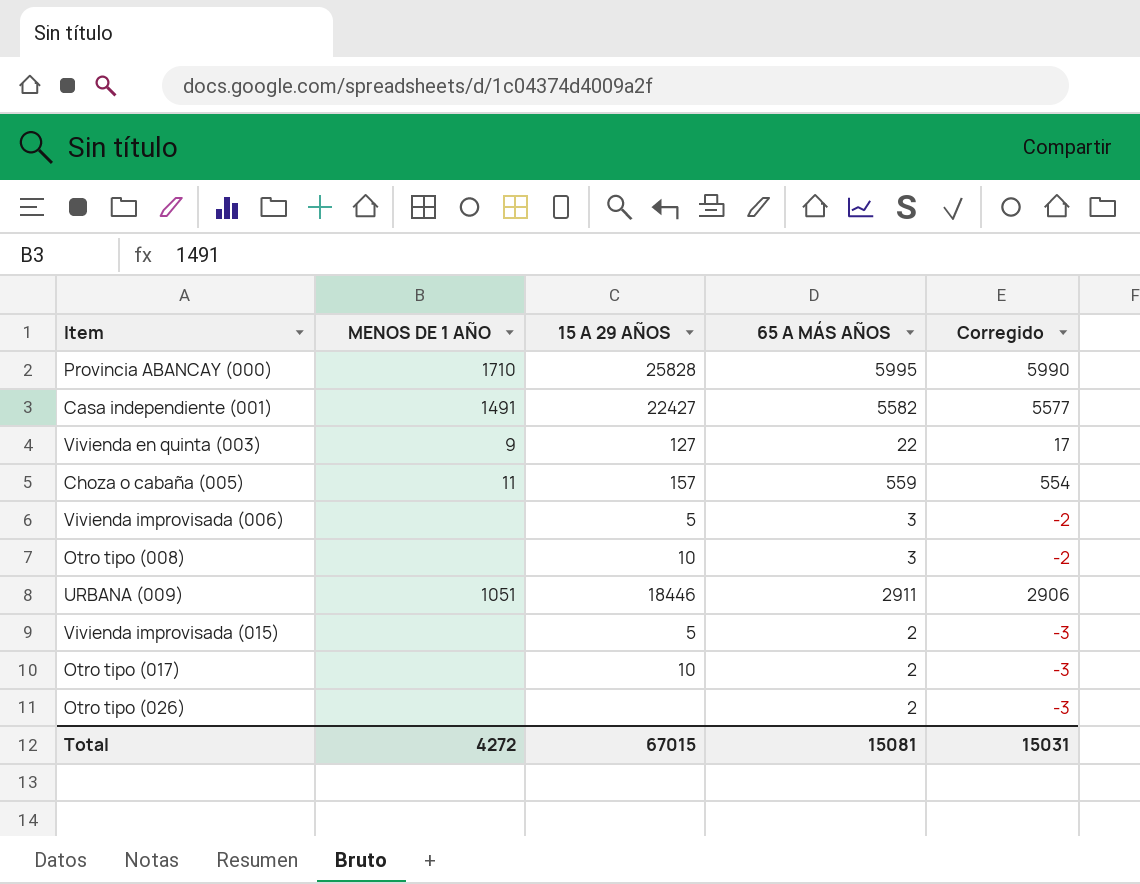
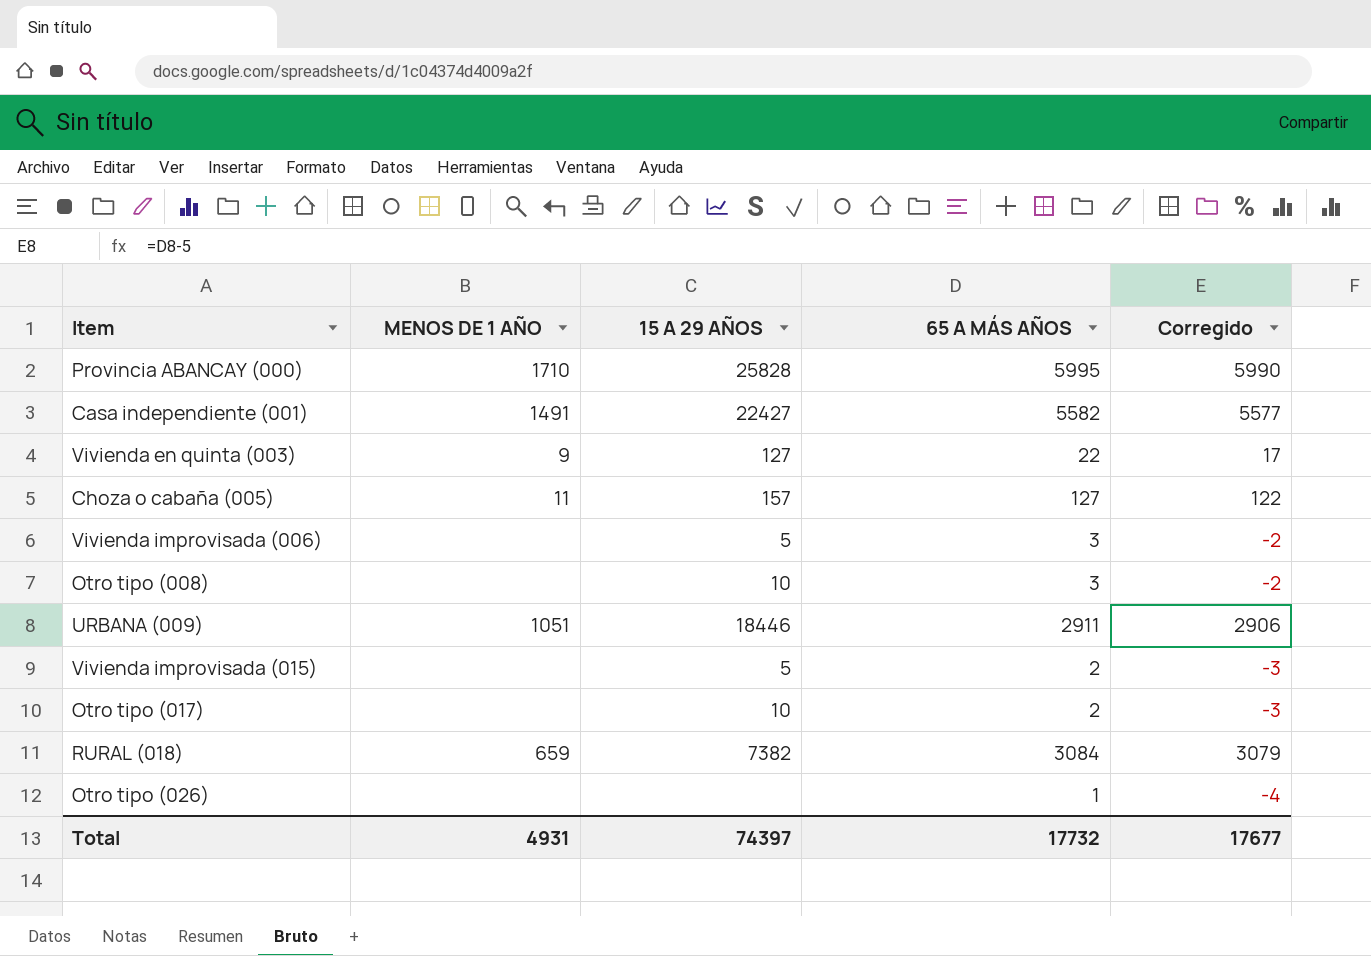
Choza o cabaña (005) | 65 A MÁS AÑOS: 559 -> 127
Choza o cabaña (005) | Corregido: 554 -> 122
row RURAL (018): none -> 659 | 7382 | 3084 | 3079
Otro tipo (026) | 65 A MÁS AÑOS: 2 -> 1
Otro tipo (026) | Corregido: -3 -> -4
Total | MENOS DE 1 AÑO: 4272 -> 4931
Total | 15 A 29 AÑOS: 67015 -> 74397
Total | 65 A MÁS AÑOS: 15081 -> 17732
Total | Corregido: 15031 -> 17677

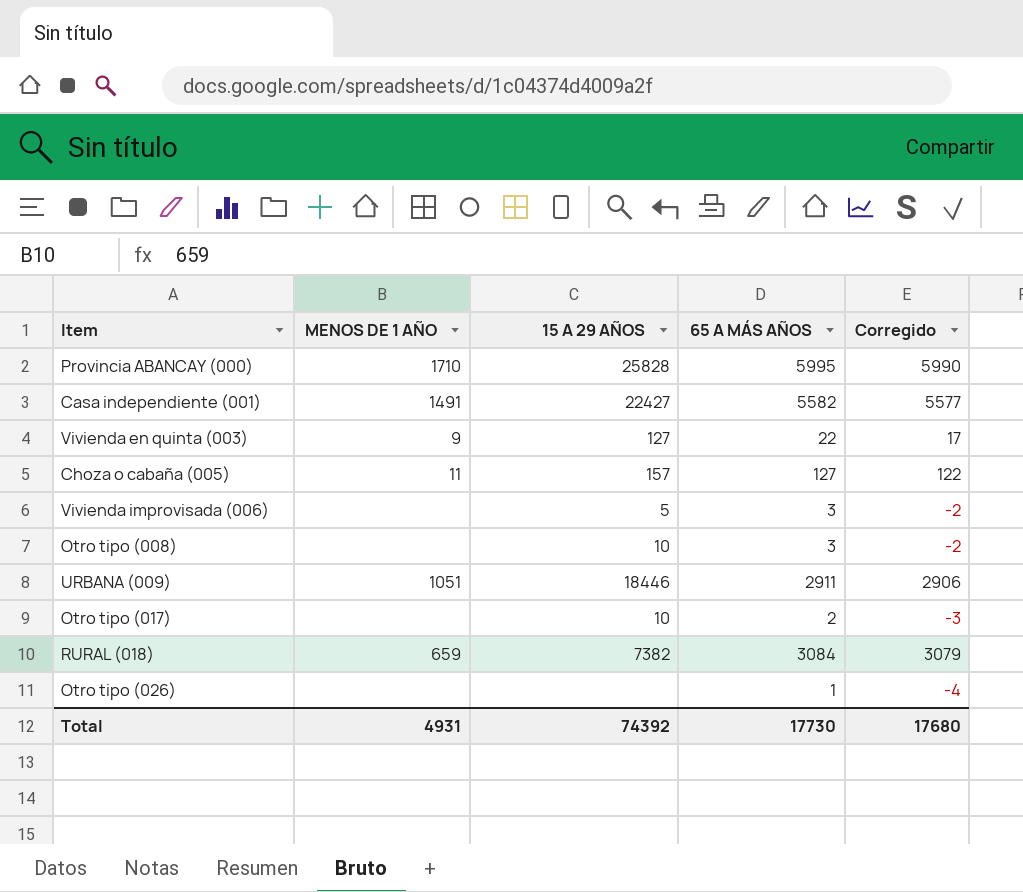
row Vivienda improvisada (015): none | 5 | 2 | -3 -> none
Total | 15 A 29 AÑOS: 74397 -> 74392
Total | 65 A MÁS AÑOS: 17732 -> 17730
Total | Corregido: 17677 -> 17680

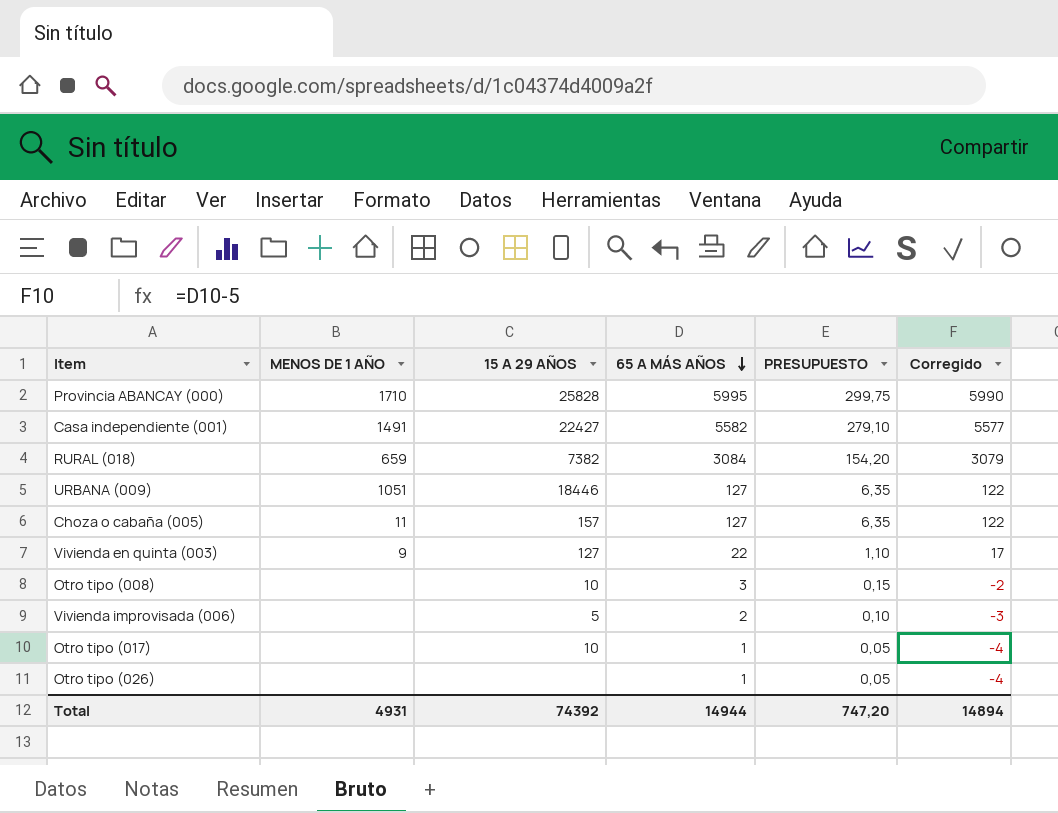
row order: none -> 65 A MÁS AÑOS descending
column PRESUPUESTO | formula: none -> [65 A MÁS AÑOS] * 0,05
URBANA (009) | 65 A MÁS AÑOS: 2911 -> 127
URBANA (009) | Corregido: 2906 -> 122
Vivienda improvisada (006) | 65 A MÁS AÑOS: 3 -> 2
Vivienda improvisada (006) | Corregido: -2 -> -3
Otro tipo (017) | 65 A MÁS AÑOS: 2 -> 1
Otro tipo (017) | Corregido: -3 -> -4
Total | 65 A MÁS AÑOS: 17730 -> 14944
Total | Corregido: 17680 -> 14894

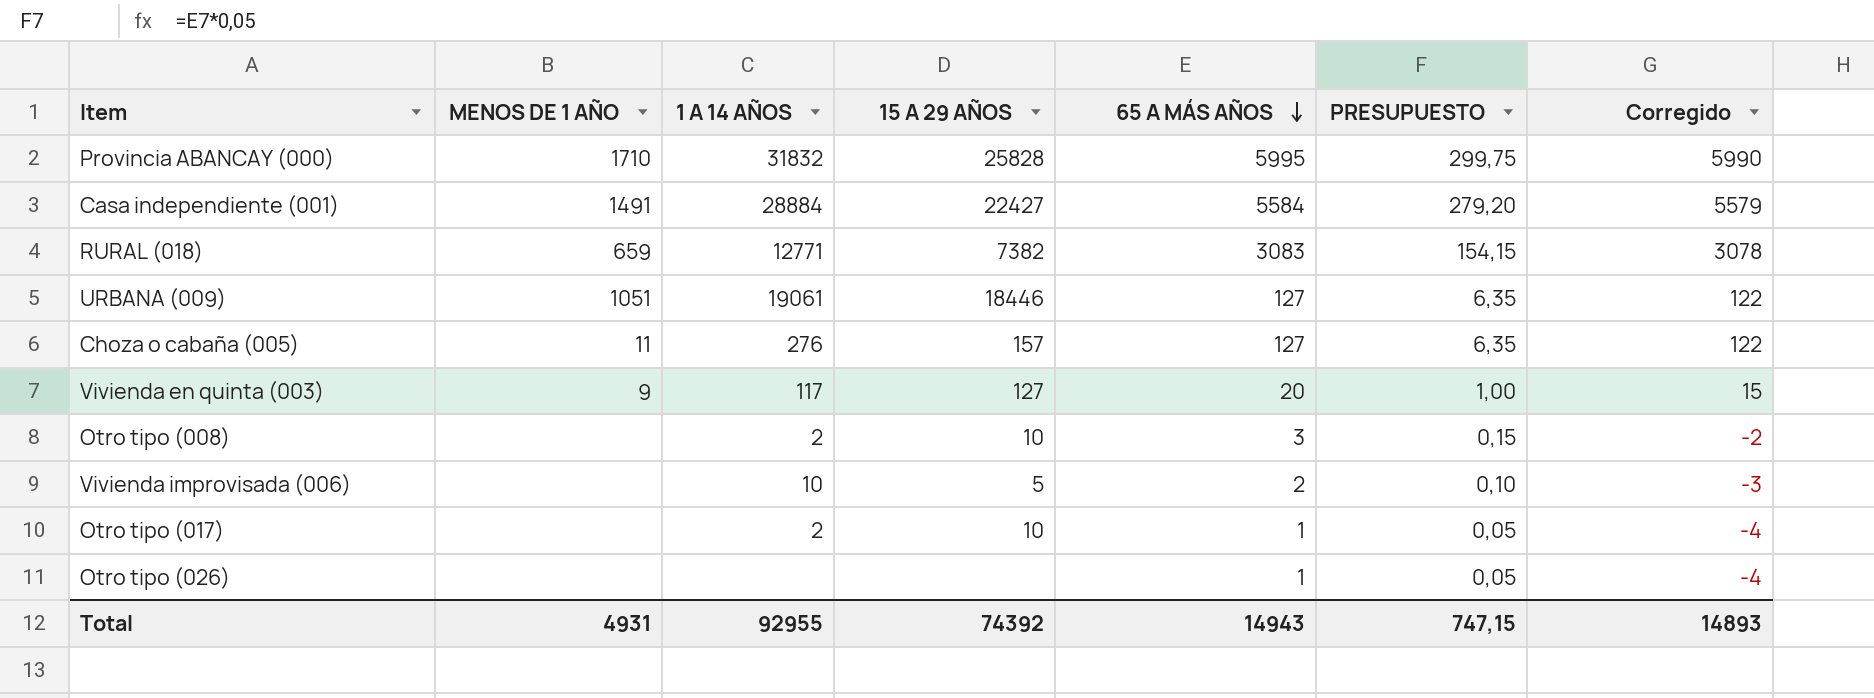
column 1 A 14 AÑOS | position: none -> 3
Casa independiente (001) | 65 A MÁS AÑOS: 5582 -> 5584
Casa independiente (001) | PRESUPUESTO: 279,10 -> 279,20
Casa independiente (001) | Corregido: 5577 -> 5579
RURAL (018) | 65 A MÁS AÑOS: 3084 -> 3083
RURAL (018) | PRESUPUESTO: 154,20 -> 154,15
RURAL (018) | Corregido: 3079 -> 3078
Vivienda en quinta (003) | 65 A MÁS AÑOS: 22 -> 20
Vivienda en quinta (003) | PRESUPUESTO: 1,10 -> 1,00
Vivienda en quinta (003) | Corregido: 17 -> 15
Total | 65 A MÁS AÑOS: 14944 -> 14943
Total | PRESUPUESTO: 747,20 -> 747,15
Total | Corregido: 14894 -> 14893

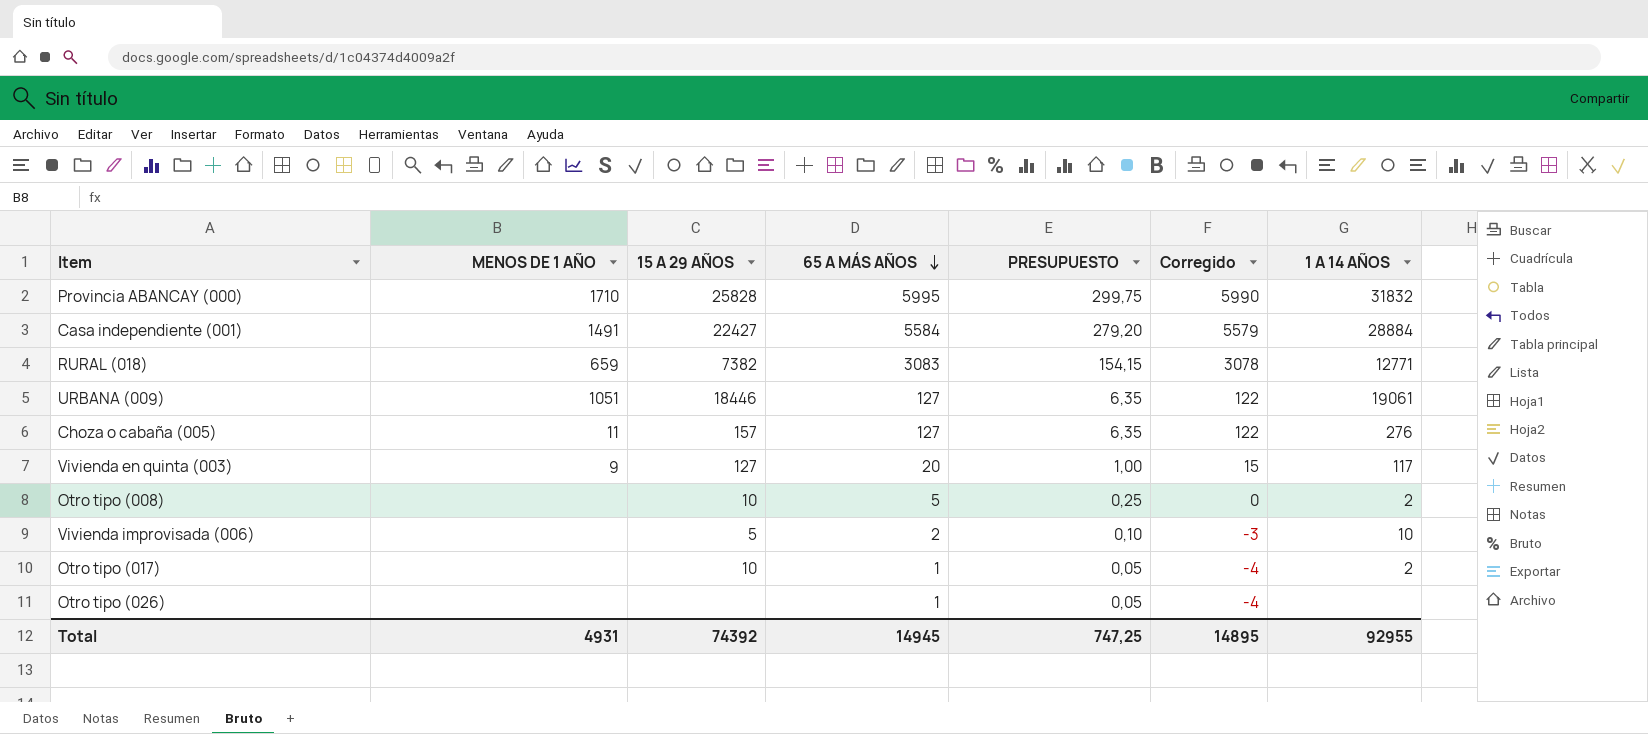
column 1 A 14 AÑOS | position: 3 -> 7
Otro tipo (008) | 65 A MÁS AÑOS: 3 -> 5
Otro tipo (008) | PRESUPUESTO: 0,15 -> 0,25
Otro tipo (008) | Corregido: -2 -> 0
Total | 65 A MÁS AÑOS: 14943 -> 14945
Total | PRESUPUESTO: 747,15 -> 747,25
Total | Corregido: 14893 -> 14895

